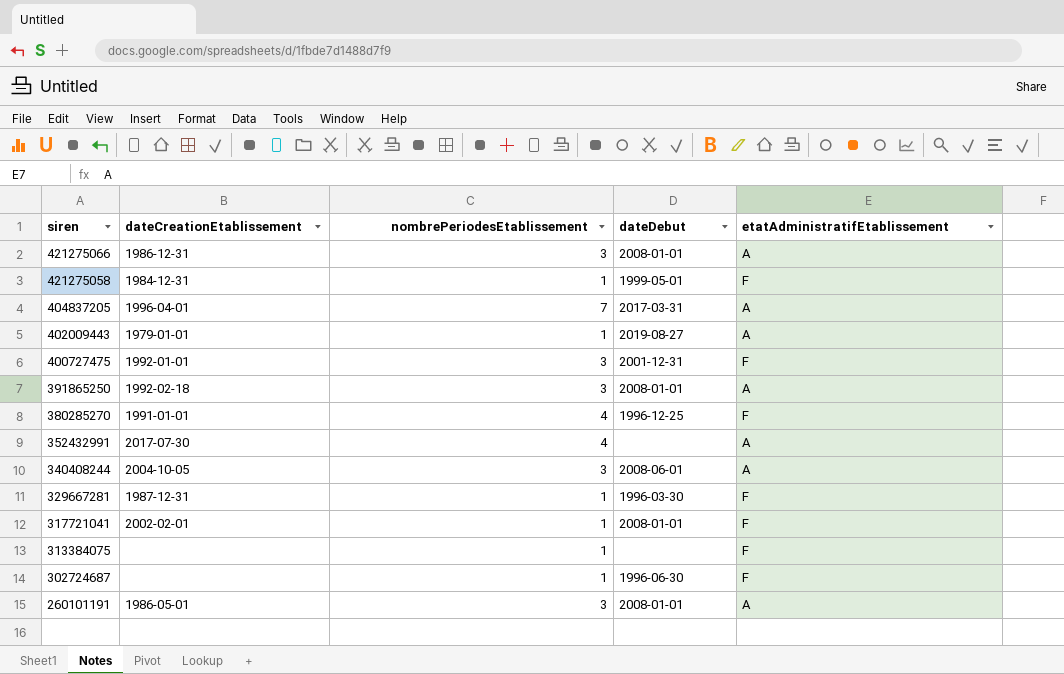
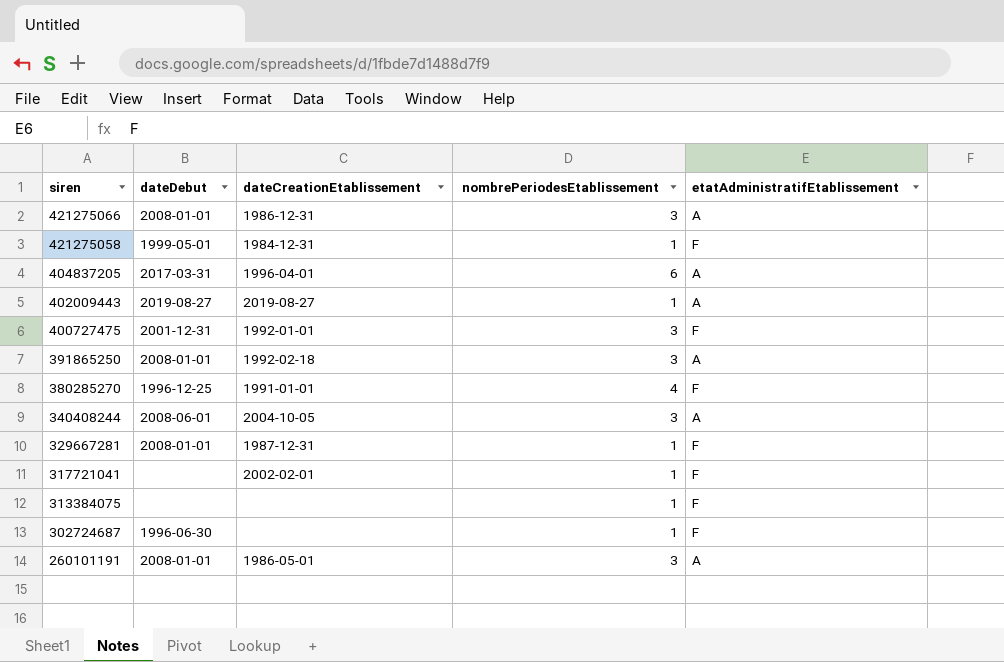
column dateDebut | position: 4 -> 2
row 352432991: 2017-07-30 | 4 | none | A -> none
404837205 | nombrePeriodesEtablissement: 7 -> 6
402009443 | dateCreationEtablissement: 1979-01-01 -> 2019-08-27
329667281 | dateDebut: 1996-03-30 -> 2008-01-01
317721041 | dateDebut: 2008-01-01 -> none

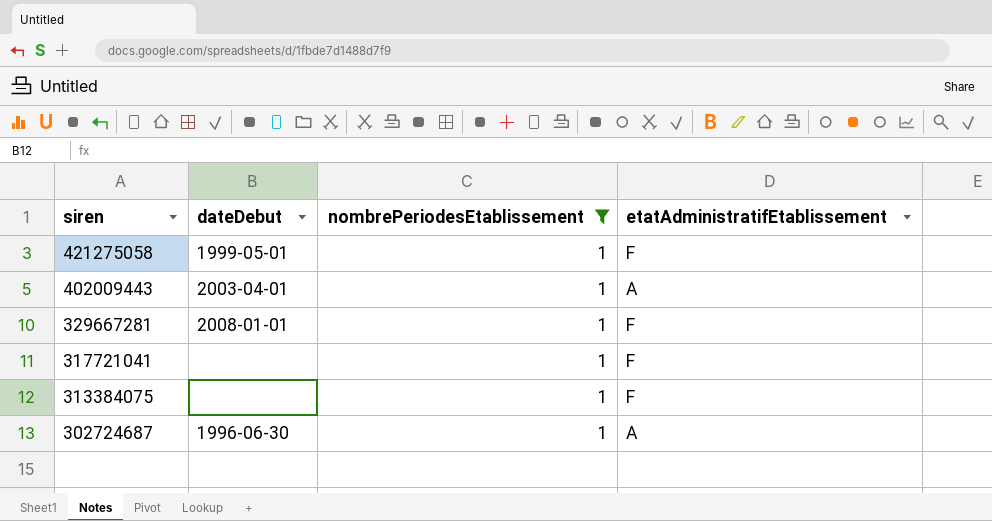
filter: none -> nombrePeriodesEtablissement = 1
column dateCreationEtablissement | position: 3 -> none
402009443 | dateDebut: 2019-08-27 -> 2003-04-01
302724687 | etatAdministratifEtablissement: F -> A

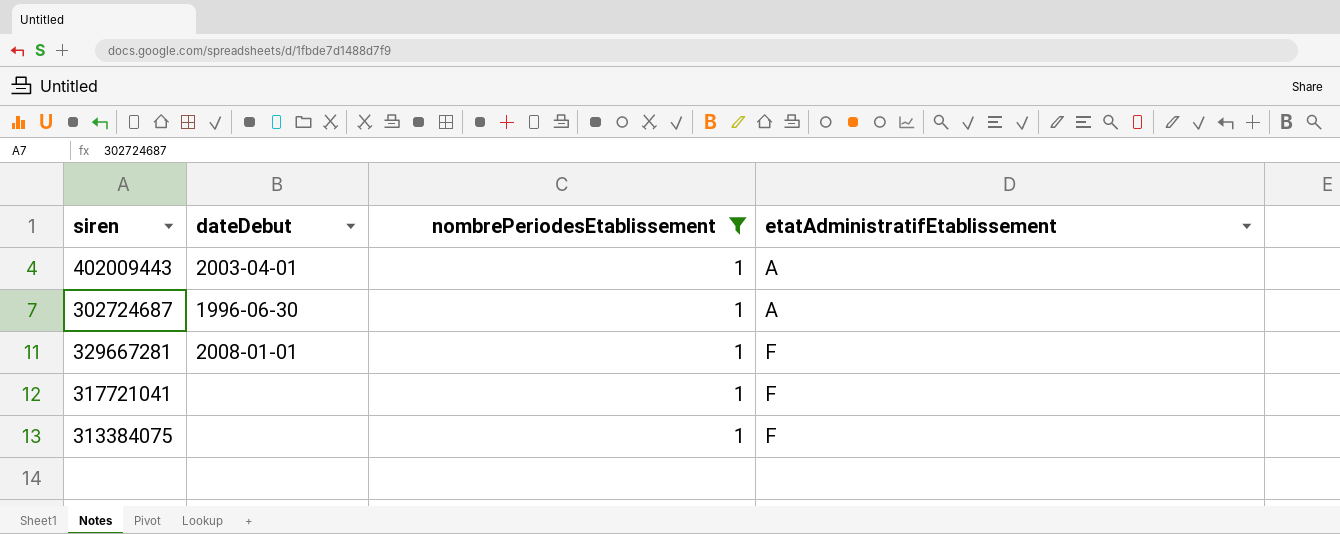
row order: siren descending -> etatAdministratifEtablissement ascending
row 421275058: 1999-05-01 | 1 | F -> none

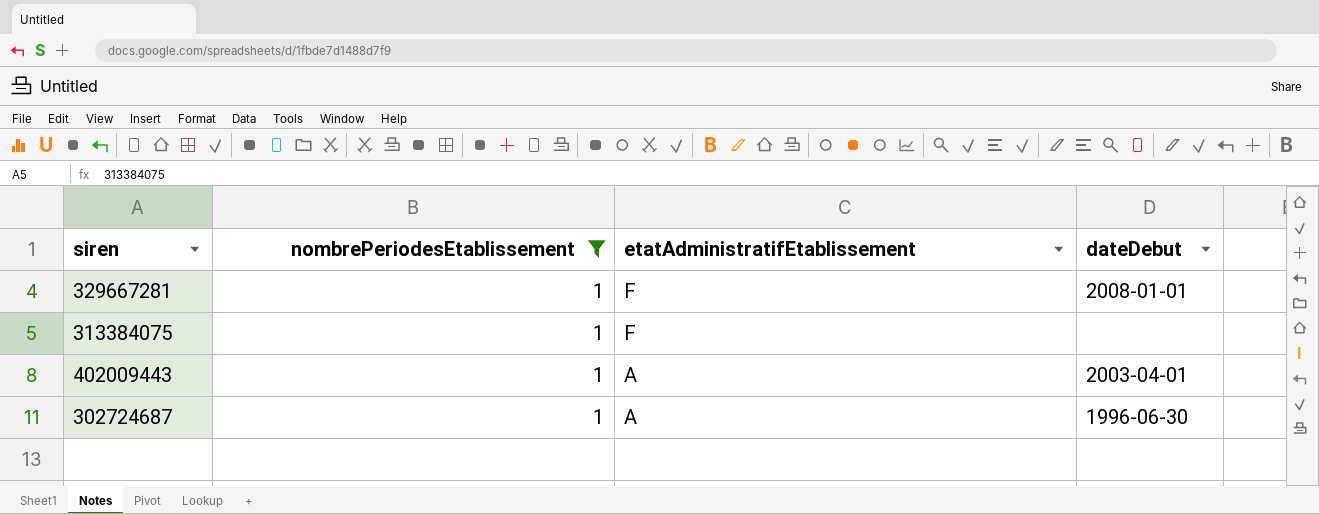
row order: etatAdministratifEtablissement ascending -> etatAdministratifEtablissement descending
column dateDebut | position: 2 -> 4
row 317721041: none | 1 | F -> none

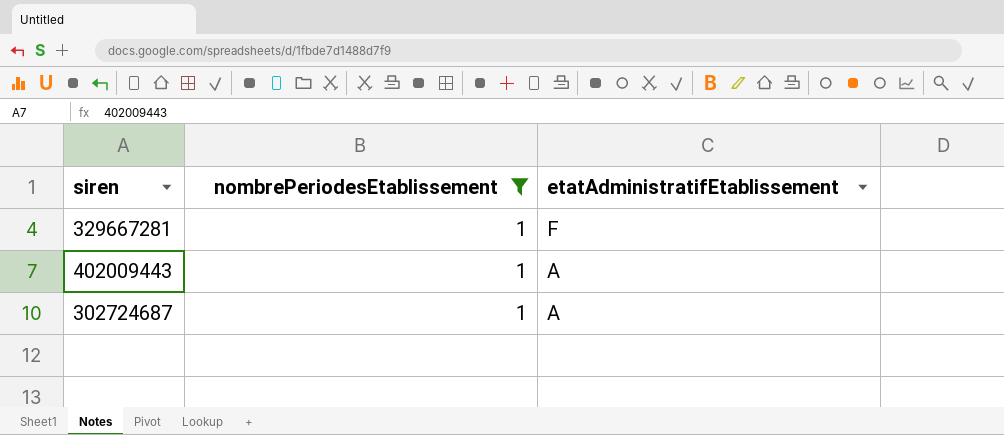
column dateDebut | position: 4 -> none
row 313384075: 1 | F | none -> none

